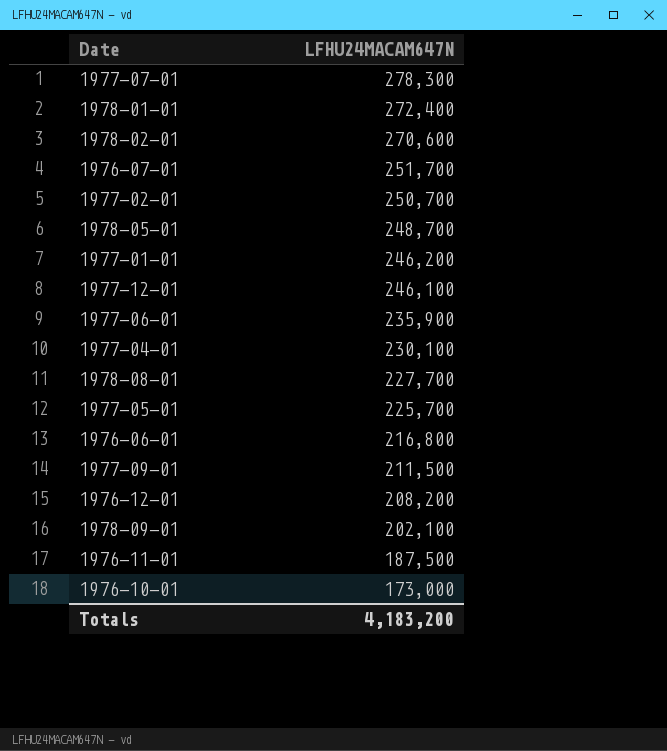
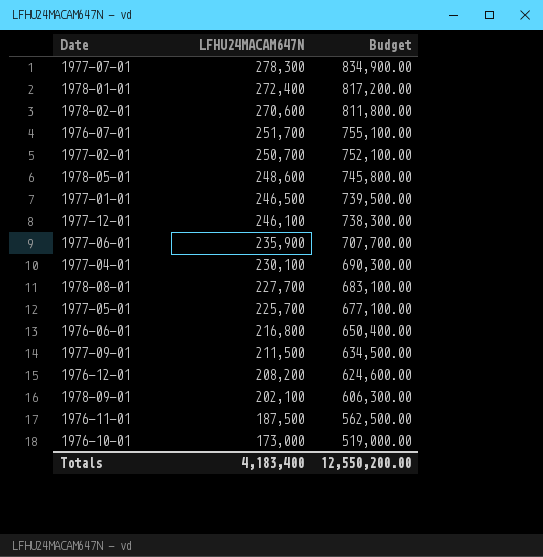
column Budget | formula: none -> [LFHU24MACAM647N] * 3
1978-05-01 | LFHU24MACAM647N: 248,700 -> 248,600
1977-01-01 | LFHU24MACAM647N: 246,200 -> 246,500
Totals | LFHU24MACAM647N: 4,183,200 -> 4,183,400

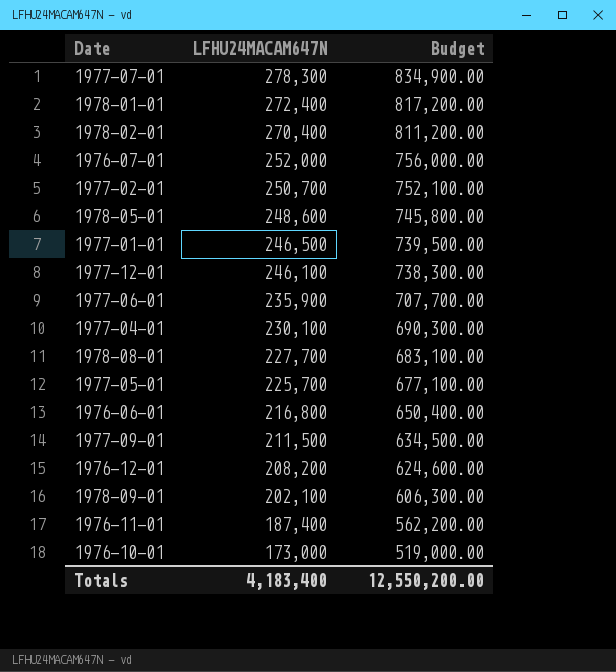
1978-02-01 | LFHU24MACAM647N: 270,600 -> 270,400
1978-02-01 | Budget: 811,800.00 -> 811,200.00
1976-07-01 | LFHU24MACAM647N: 251,700 -> 252,000
1976-07-01 | Budget: 755,100.00 -> 756,000.00
1976-11-01 | LFHU24MACAM647N: 187,500 -> 187,400
1976-11-01 | Budget: 562,500.00 -> 562,200.00

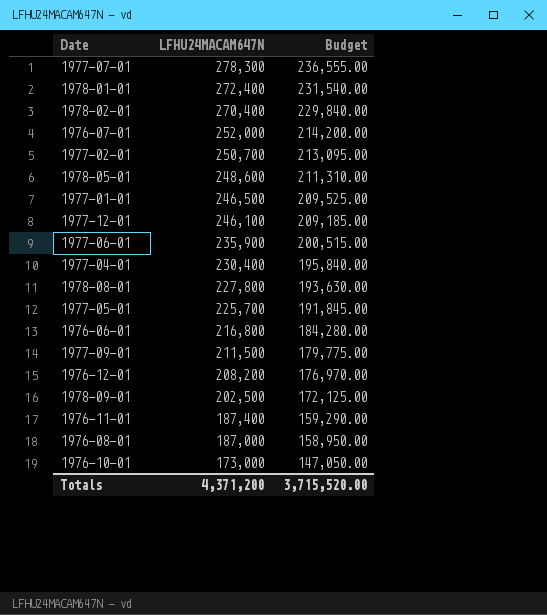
column Budget | formula: [LFHU24MACAM647N] * 3 -> [LFHU24MACAM647N] * 0.85
1977-04-01 | LFHU24MACAM647N: 230,100 -> 230,400
1978-08-01 | LFHU24MACAM647N: 227,700 -> 227,800
1978-09-01 | LFHU24MACAM647N: 202,100 -> 202,500
row 1976-08-01: none -> 187,000 | 158,950.00
Totals | LFHU24MACAM647N: 4,183,400 -> 4,371,200
Totals | Budget: 12,550,200.00 -> 3,715,520.00

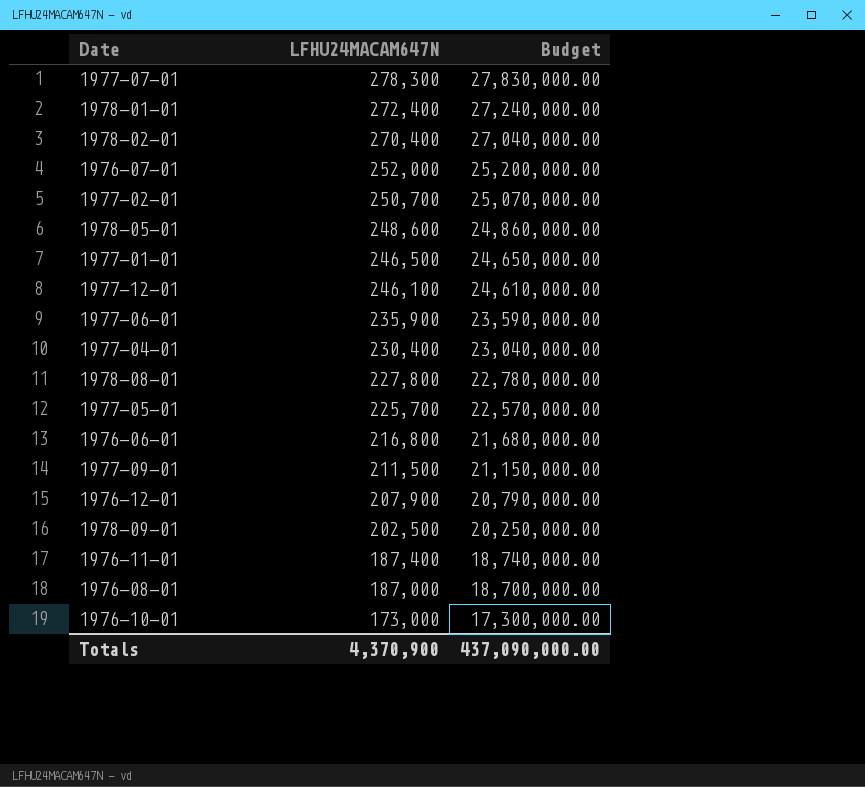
column Budget | formula: [LFHU24MACAM647N] * 0.85 -> [LFHU24MACAM647N] * 100
1976-12-01 | LFHU24MACAM647N: 208,200 -> 207,900
Totals | LFHU24MACAM647N: 4,371,200 -> 4,370,900
Totals | Budget: 3,715,520.00 -> 437,090,000.00

